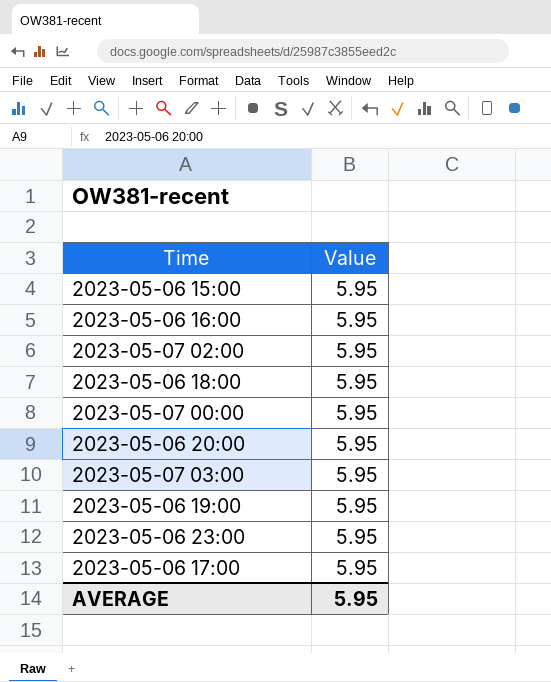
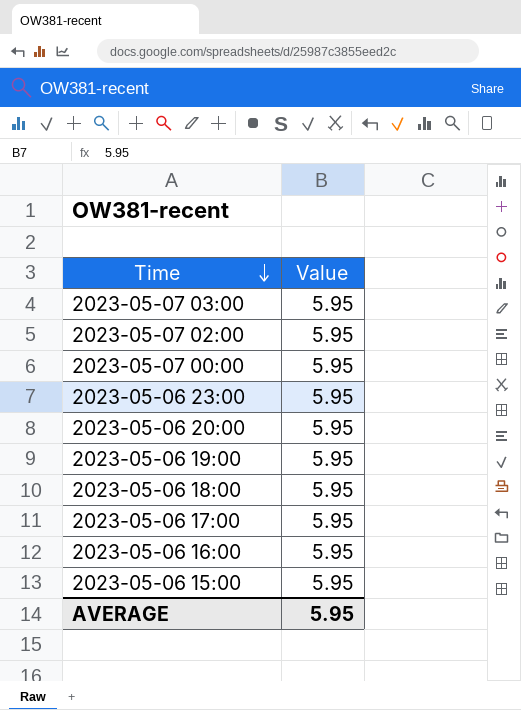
row order: none -> Time descending

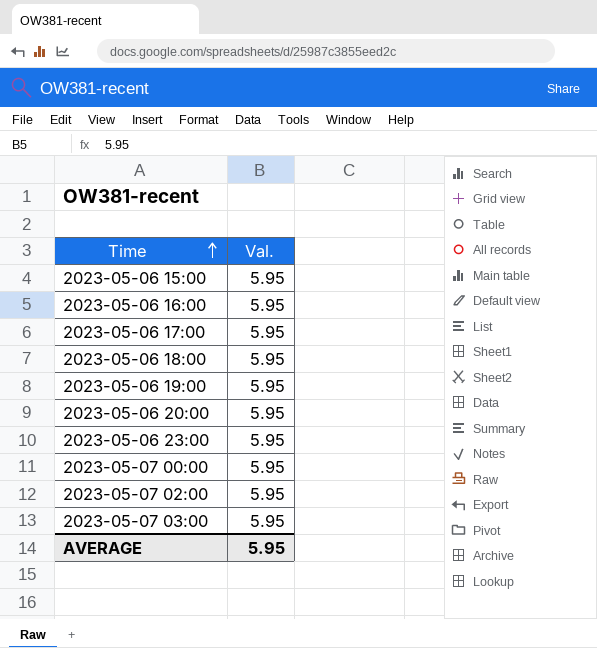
row order: Time descending -> Time ascending
column name: Value -> Val.

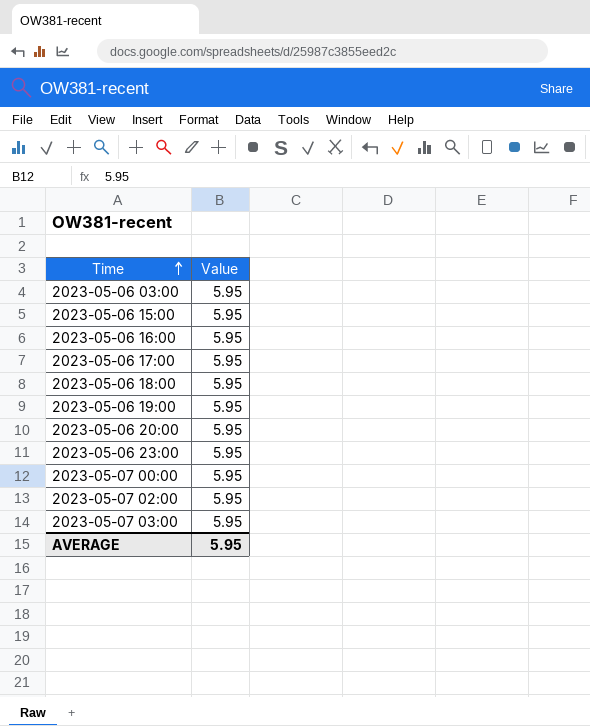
column name: Val. -> Value
row 2023-05-06 03:00: none -> 5.95

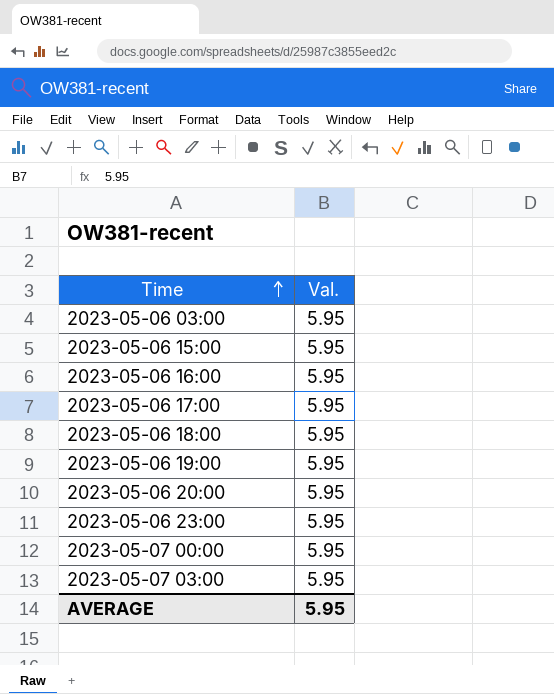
column name: Value -> Val.
row 2023-05-07 02:00: 5.95 -> none

